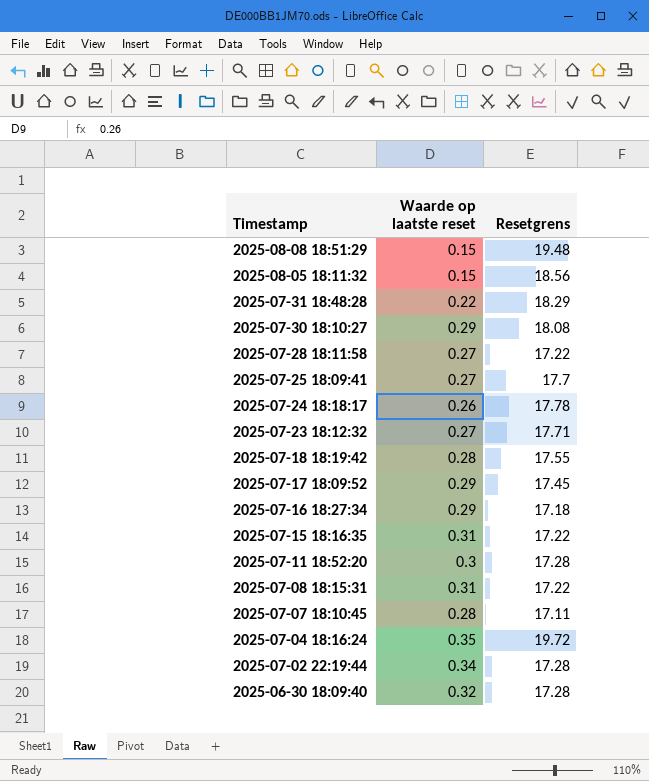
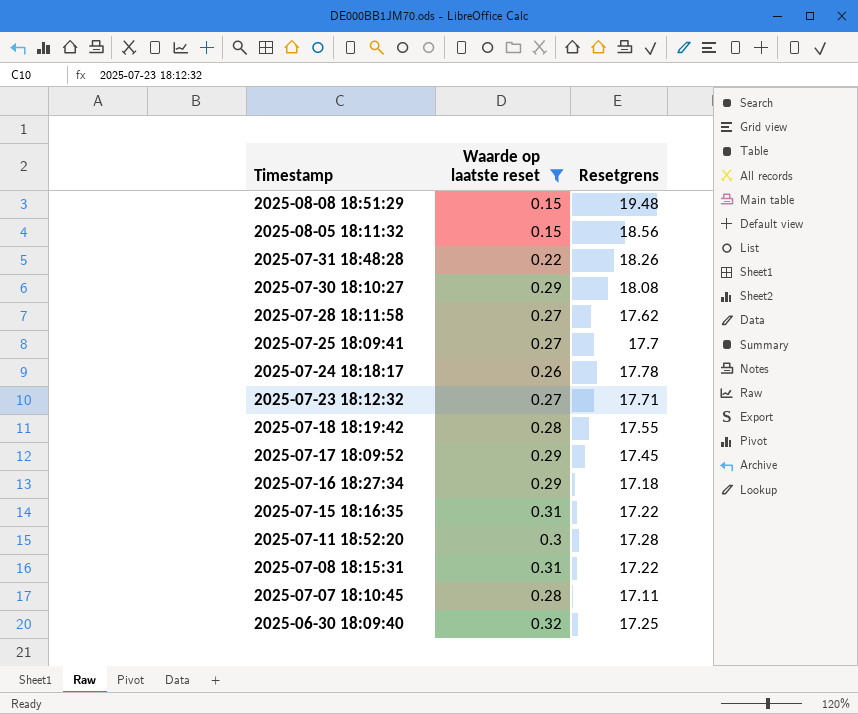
filter: none -> Waarde op laatste reset <= 0.32
2025-07-31 18:48:28 | Resetgrens: 18.29 -> 18.26
2025-07-28 18:11:58 | Resetgrens: 17.22 -> 17.62
2025-06-30 18:09:40 | Resetgrens: 17.28 -> 17.25

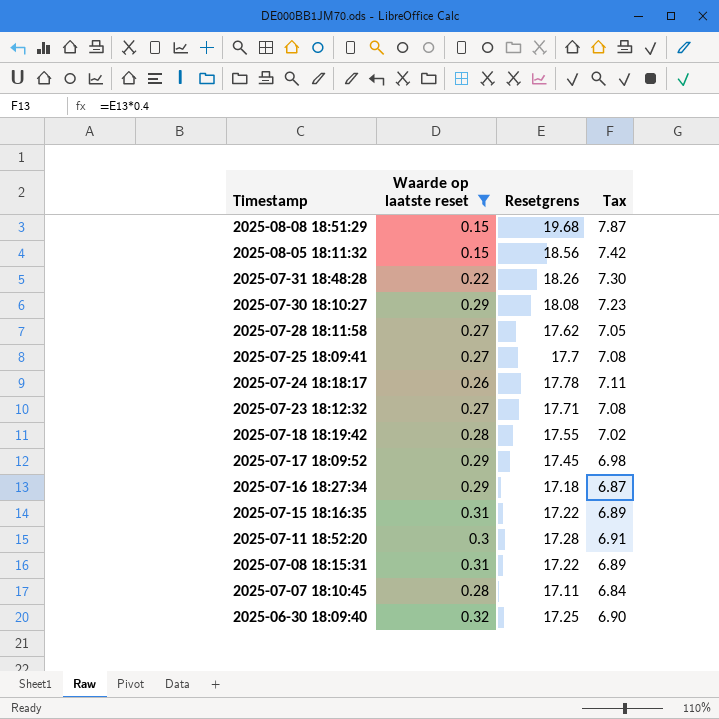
column Tax | formula: none -> [Resetgrens] * 0.4
2025-08-08 18:51:29 | Resetgrens: 19.48 -> 19.68

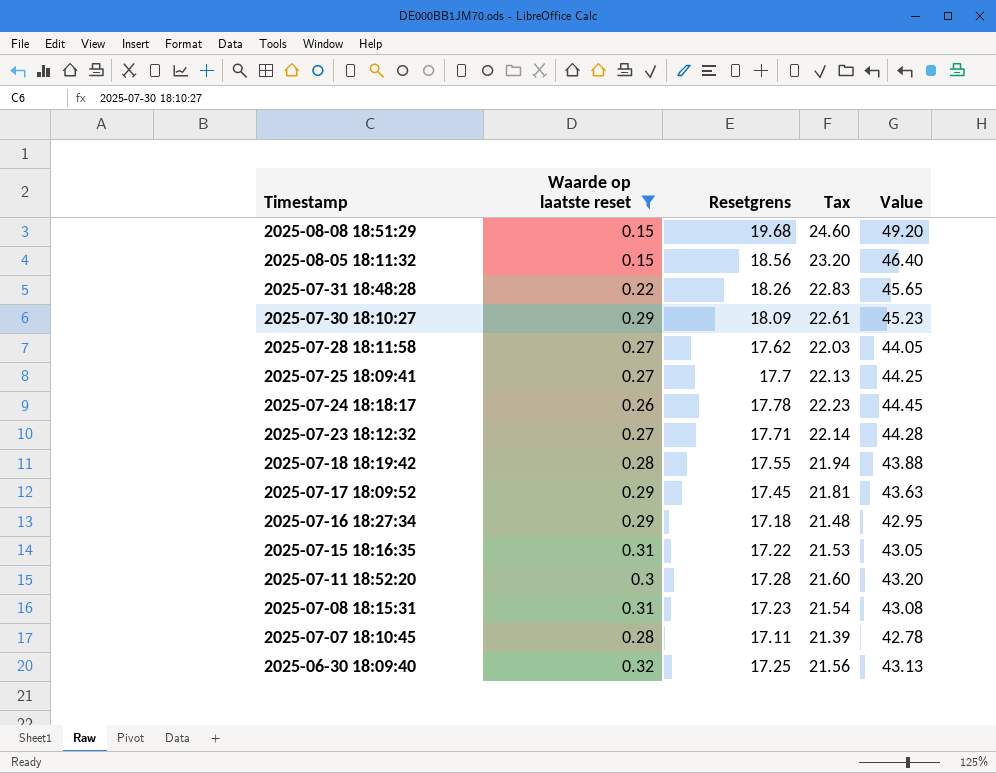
column Tax | formula: [Resetgrens] * 0.4 -> [Resetgrens] * 1.25
column Value | formula: none -> [Resetgrens] * 2.5
2025-07-30 18:10:27 | Resetgrens: 18.08 -> 18.09
2025-07-08 18:15:31 | Resetgrens: 17.22 -> 17.23

